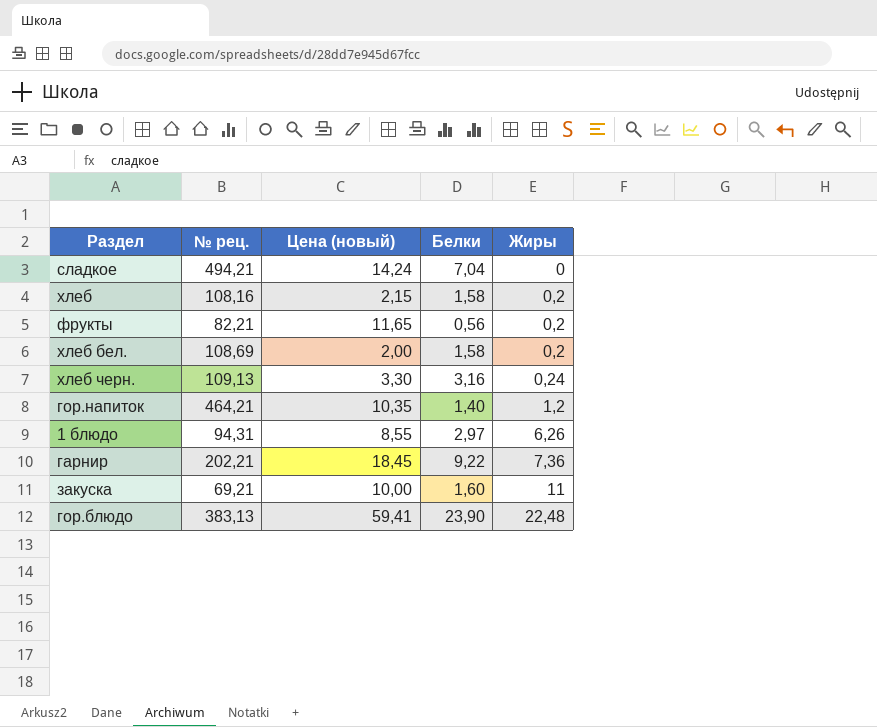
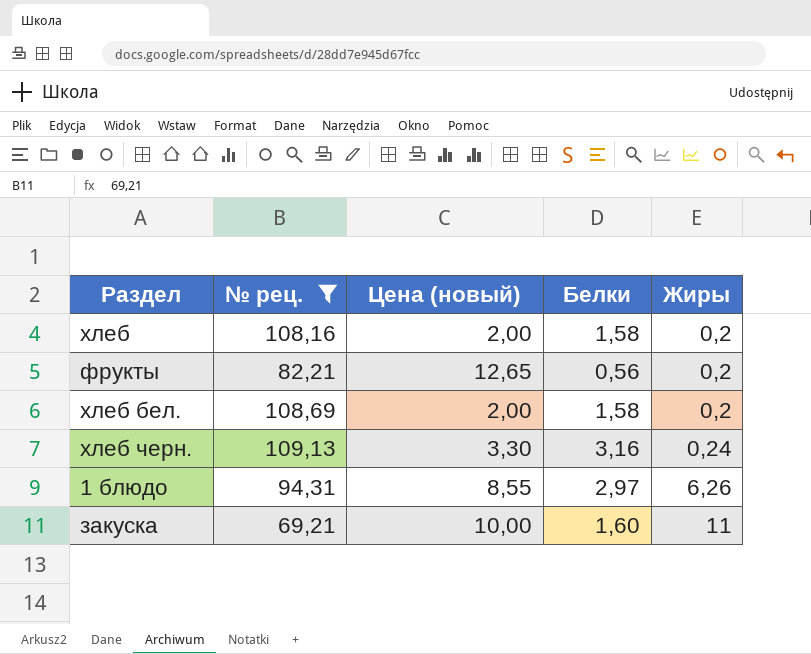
filter: none -> № рец. <= 109,13
хлеб | Цена (новый): 2,15 -> 2,00
фрукты | Цена (новый): 11,65 -> 12,65

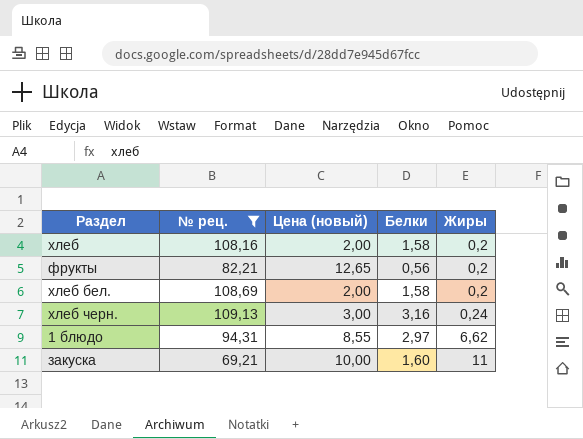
хлеб черн. | Цена (новый): 3,30 -> 3,00
1 блюдо | Жиры: 6,26 -> 6,62

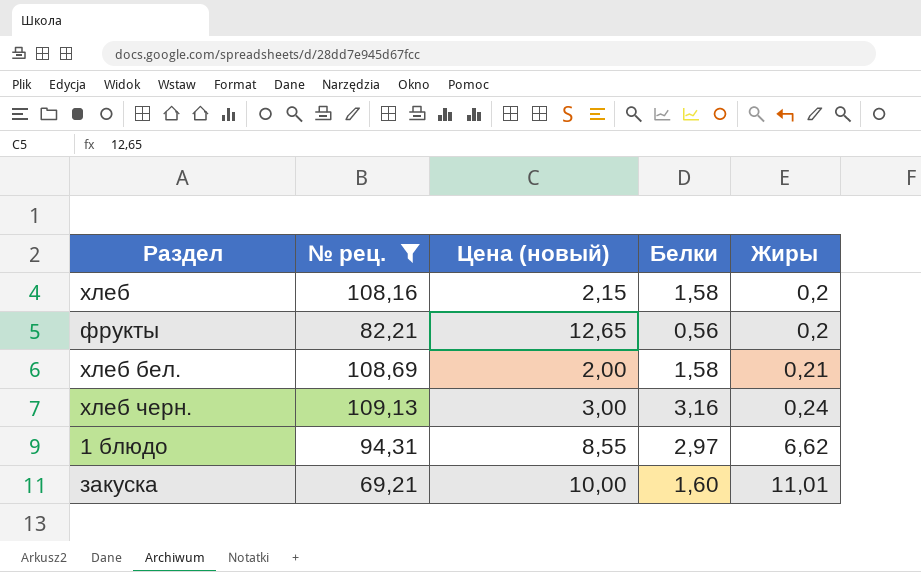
хлеб | Цена (новый): 2,00 -> 2,15
хлеб бел. | Жиры: 0,2 -> 0,21
закуска | Жиры: 11 -> 11,01

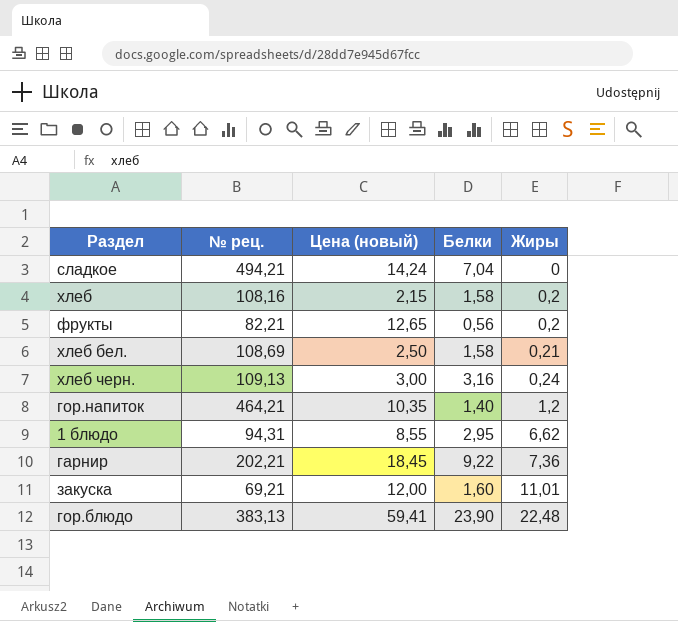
filter: № рец. <= 109,13 -> none
хлеб бел. | Цена (новый): 2,00 -> 2,50
1 блюдо | Белки: 2,97 -> 2,95
закуска | Цена (новый): 10,00 -> 12,00

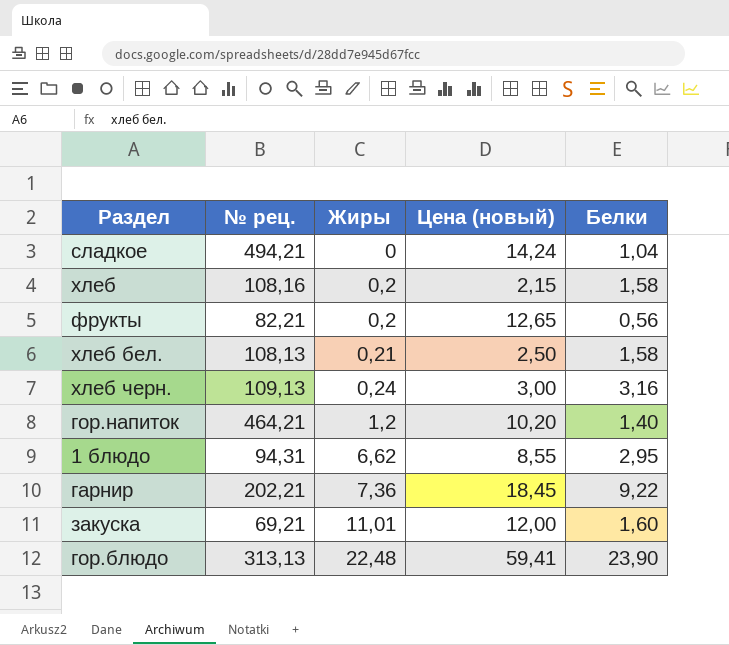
column Жиры | position: 5 -> 3
сладкое | Белки: 7,04 -> 1,04
хлеб бел. | № рец.: 108,69 -> 108,13
гор.напиток | Цена (новый): 10,35 -> 10,20
гор.блюдо | № рец.: 383,13 -> 313,13

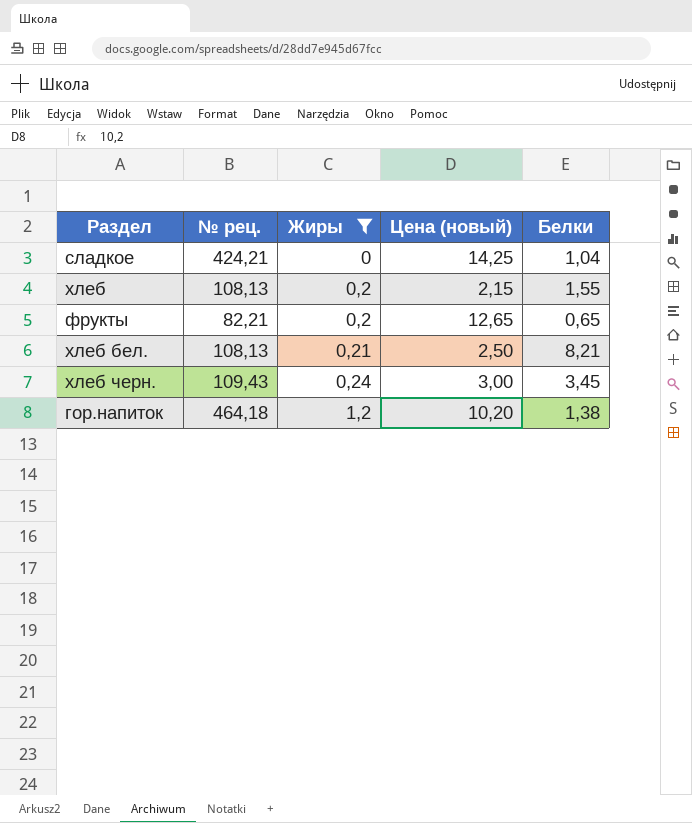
filter: none -> Жиры <= 1,2
сладкое | № рец.: 494,21 -> 424,21
сладкое | Цена (новый): 14,24 -> 14,25
хлеб | № рец.: 108,16 -> 108,13
хлеб | Белки: 1,58 -> 1,55
фрукты | Белки: 0,56 -> 0,65
хлеб бел. | Белки: 1,58 -> 8,21
хлеб черн. | № рец.: 109,13 -> 109,43
хлеб черн. | Белки: 3,16 -> 3,45
гор.напиток | № рец.: 464,21 -> 464,18
гор.напиток | Белки: 1,40 -> 1,38

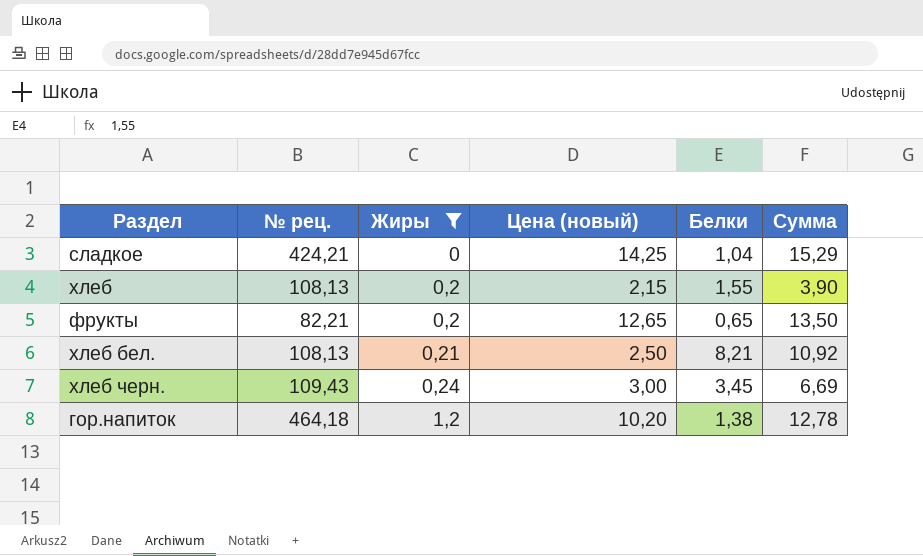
column Сумма | formula: none -> [Жиры] + [Цена (новый)] + [Белки]

